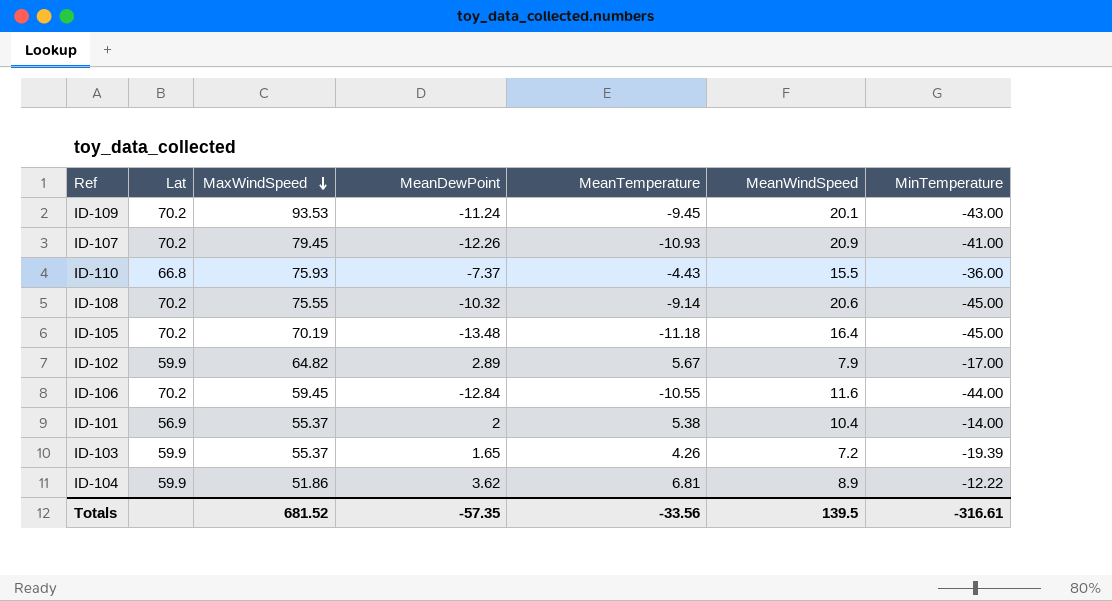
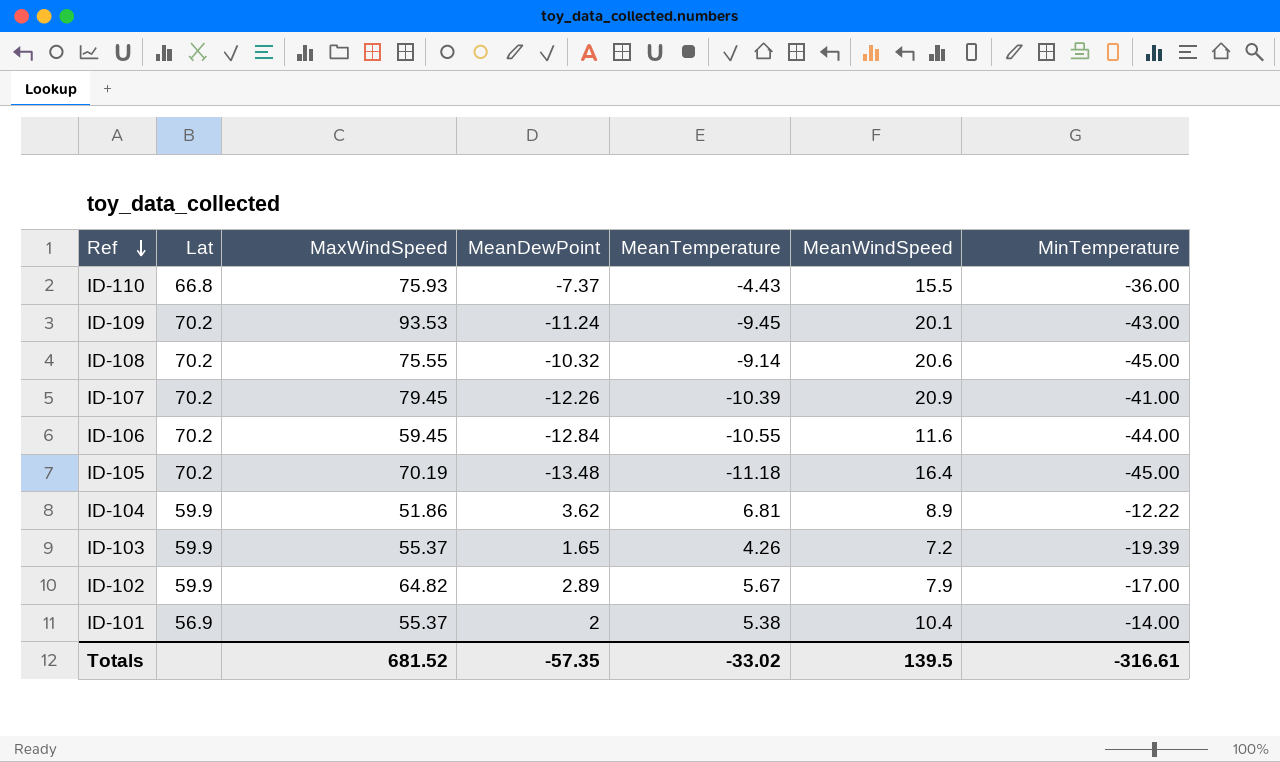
row order: MaxWindSpeed descending -> Ref descending
ID-107 | MeanTemperature: -10.93 -> -10.39
Totals | MeanTemperature: -33.56 -> -33.02

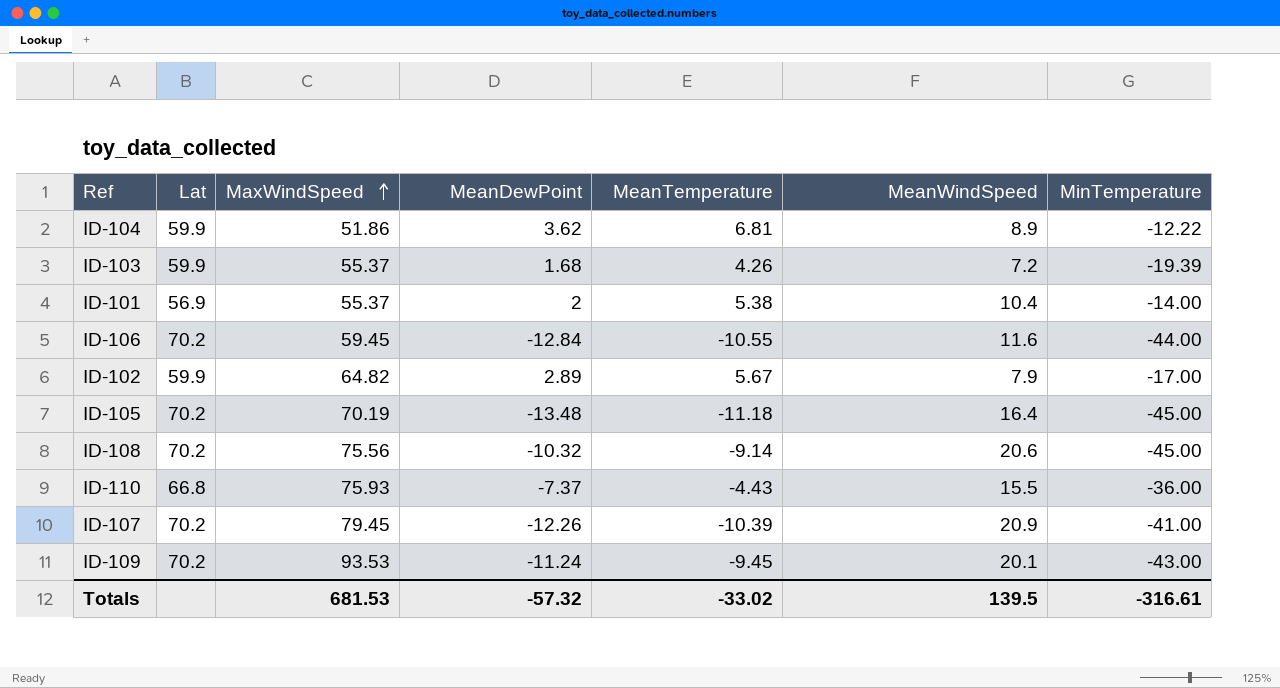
row order: Ref descending -> MaxWindSpeed ascending
ID-103 | MeanDewPoint: 1.65 -> 1.68
ID-108 | MaxWindSpeed: 75.55 -> 75.56
Totals | MaxWindSpeed: 681.52 -> 681.53
Totals | MeanDewPoint: -57.35 -> -57.32

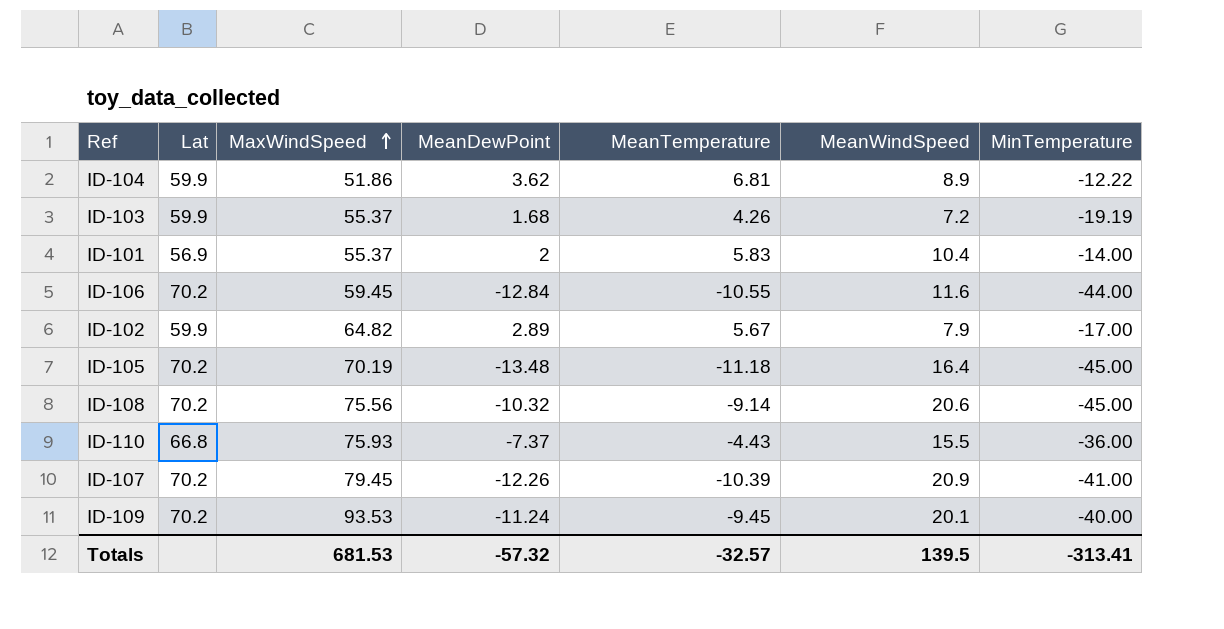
ID-103 | MinTemperature: -19.39 -> -19.19
ID-101 | MeanTemperature: 5.38 -> 5.83
ID-109 | MinTemperature: -43.00 -> -40.00
Totals | MeanTemperature: -33.02 -> -32.57
Totals | MinTemperature: -316.61 -> -313.41

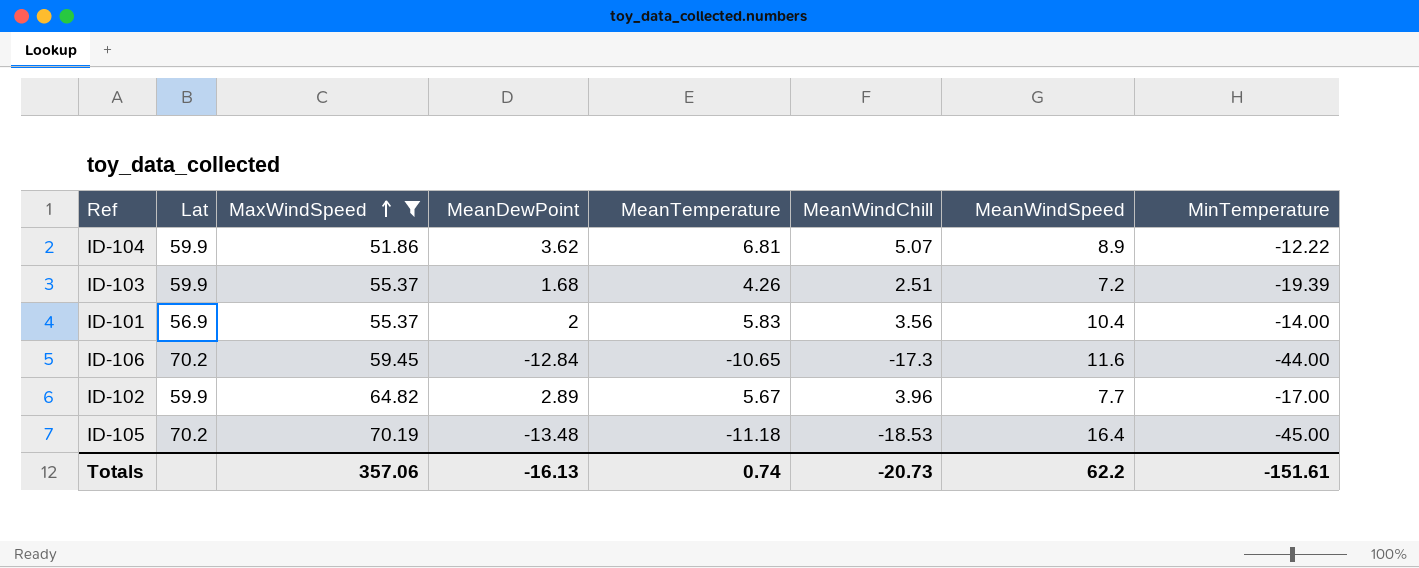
filter: none -> MaxWindSpeed <= 70.19
column MeanWindChill | position: none -> 6
ID-103 | MinTemperature: -19.19 -> -19.39
ID-106 | MeanTemperature: -10.55 -> -10.65
ID-102 | MeanWindSpeed: 7.9 -> 7.7
Totals | MaxWindSpeed: 681.53 -> 357.06
Totals | MeanDewPoint: -57.32 -> -16.13
Totals | MeanTemperature: -32.57 -> 0.74
Totals | MeanWindSpeed: 139.5 -> 62.2
Totals | MinTemperature: -313.41 -> -151.61

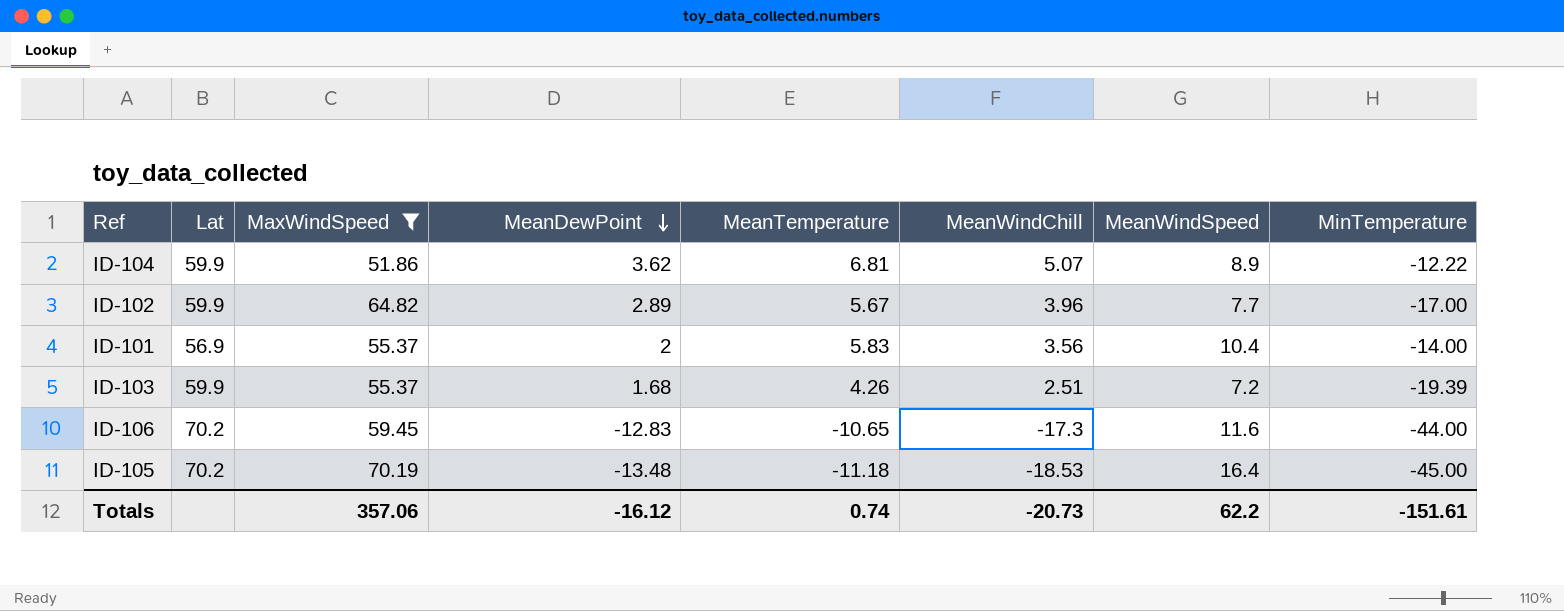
row order: MaxWindSpeed ascending -> MeanDewPoint descending
ID-106 | MeanDewPoint: -12.84 -> -12.83
Totals | MeanDewPoint: -16.13 -> -16.12

